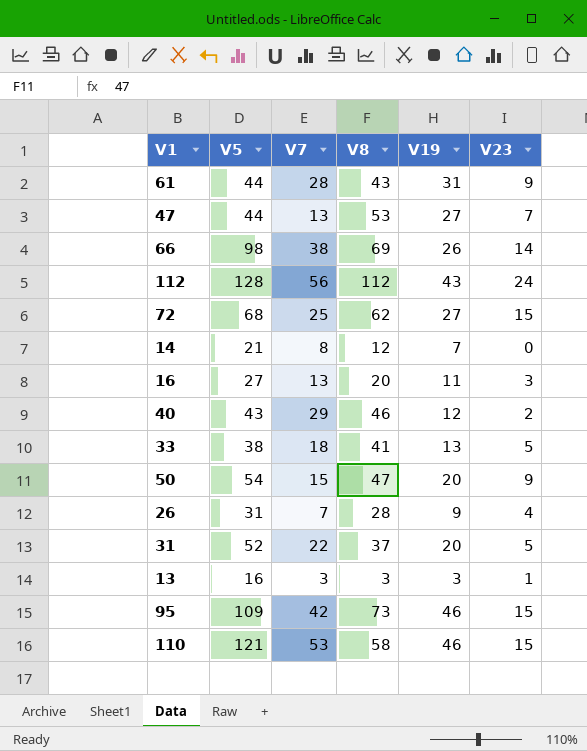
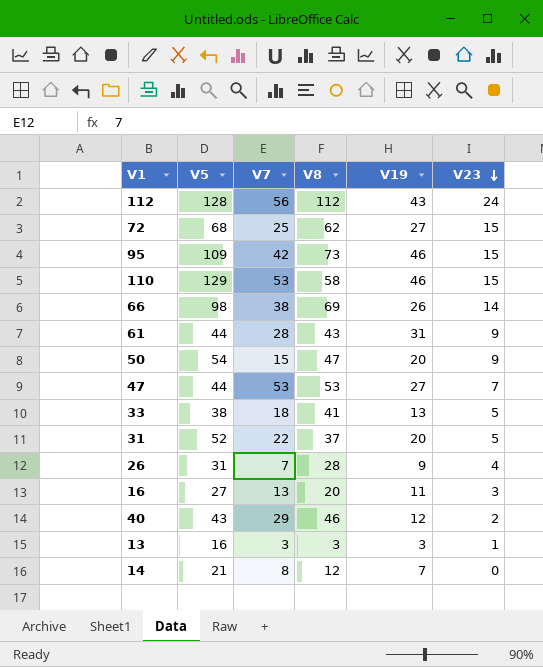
row order: none -> V23 descending
110 | V5: 121 -> 129
47 | V7: 13 -> 53

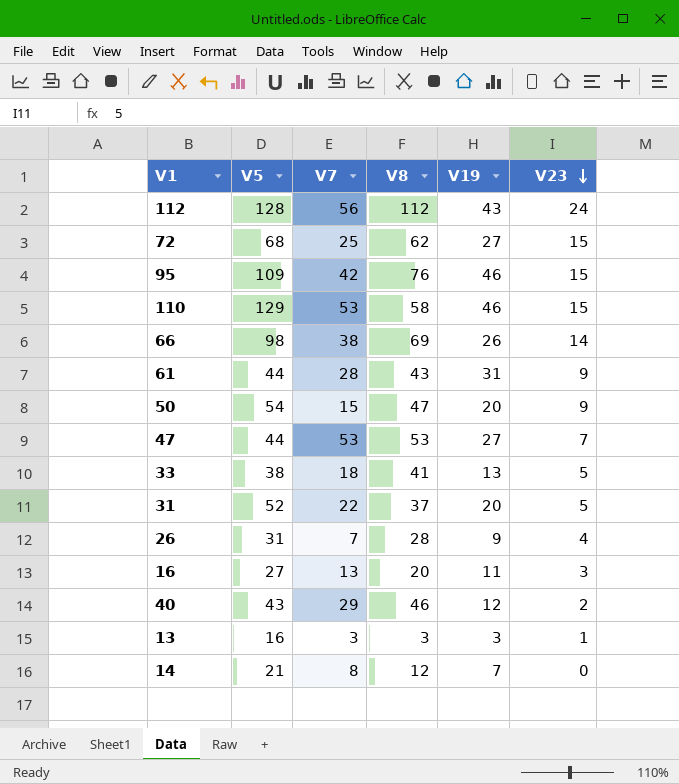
95 | V8: 73 -> 76

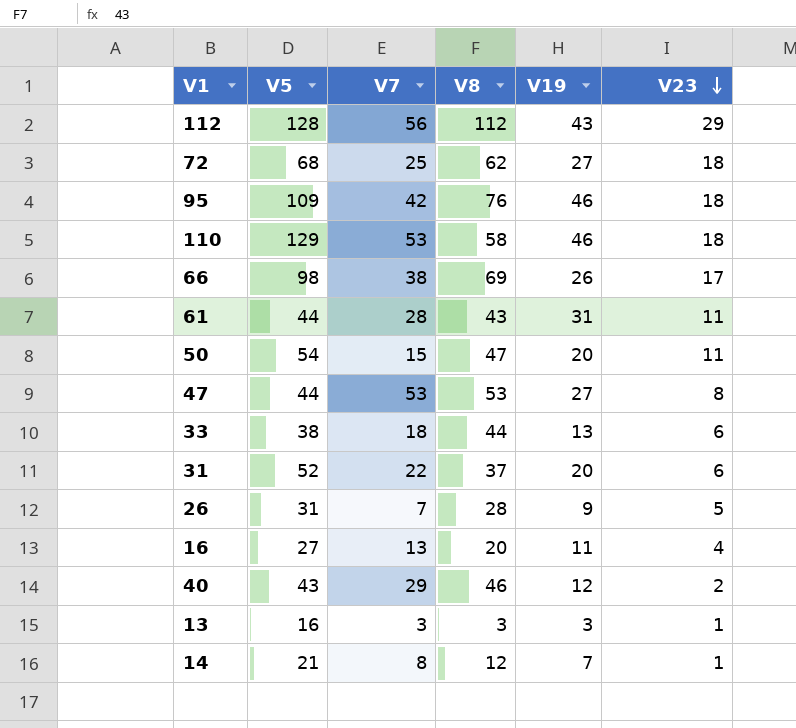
112 | V23: 24 -> 29
72 | V23: 15 -> 18
95 | V23: 15 -> 18
110 | V23: 15 -> 18
66 | V23: 14 -> 17
61 | V23: 9 -> 11
50 | V23: 9 -> 11
47 | V23: 7 -> 8
33 | V8: 41 -> 44
33 | V23: 5 -> 6
31 | V23: 5 -> 6
26 | V23: 4 -> 5
16 | V23: 3 -> 4
14 | V23: 0 -> 1

